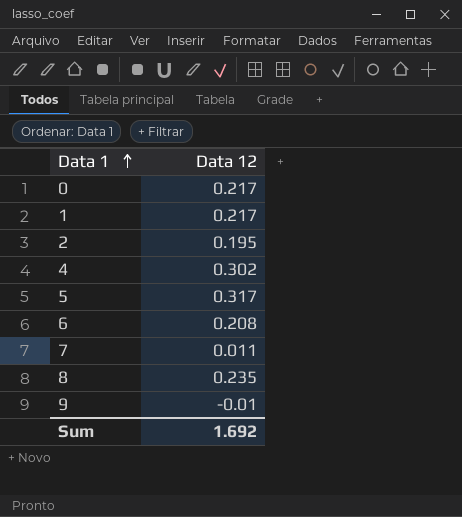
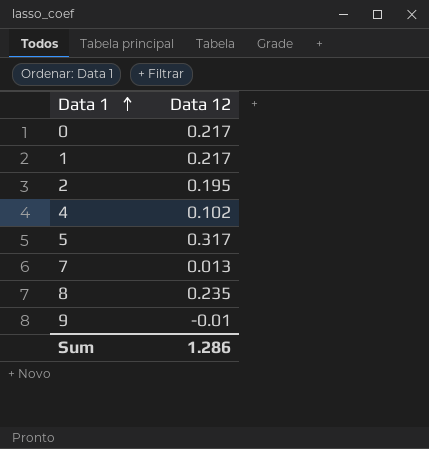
row 6: 0.208 -> none
4 | Data 12: 0.302 -> 0.102
7 | Data 12: 0.011 -> 0.013
Sum | Data 12: 1.692 -> 1.286

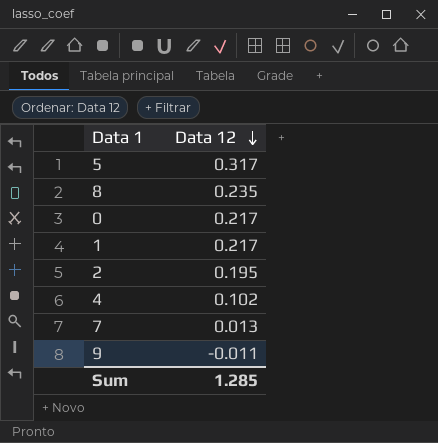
row order: Data 1 ascending -> Data 12 descending
9 | Data 12: -0.01 -> -0.011
Sum | Data 12: 1.286 -> 1.285

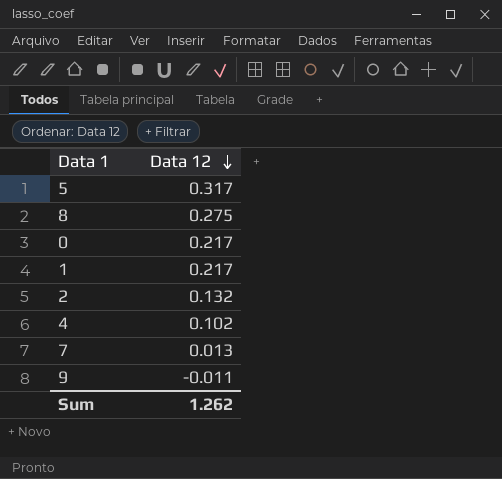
8 | Data 12: 0.235 -> 0.275
2 | Data 12: 0.195 -> 0.132
Sum | Data 12: 1.285 -> 1.262

